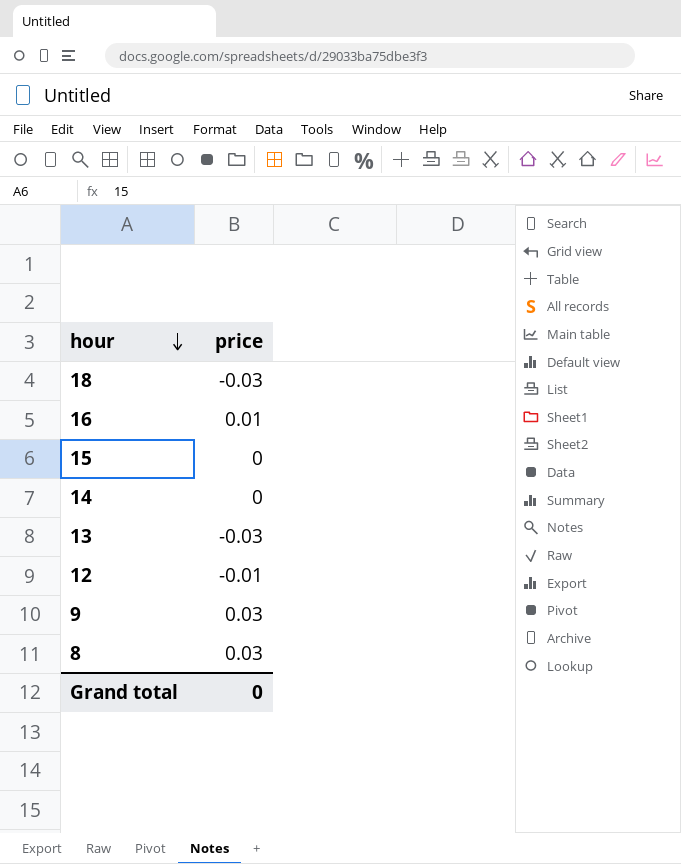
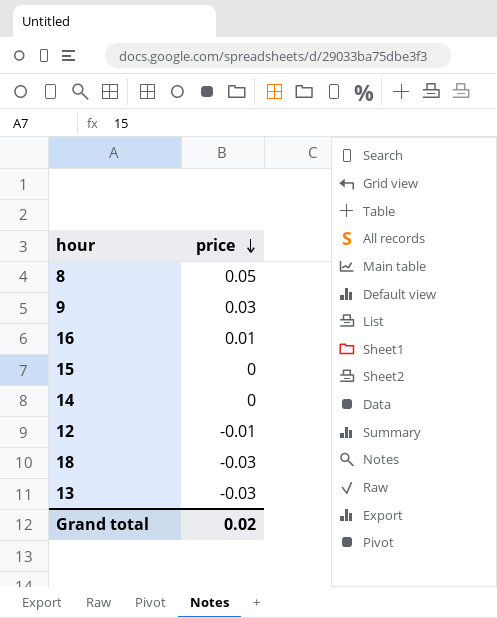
row order: hour descending -> price descending
8 | price: 0.03 -> 0.05
Grand total | price: 0 -> 0.02

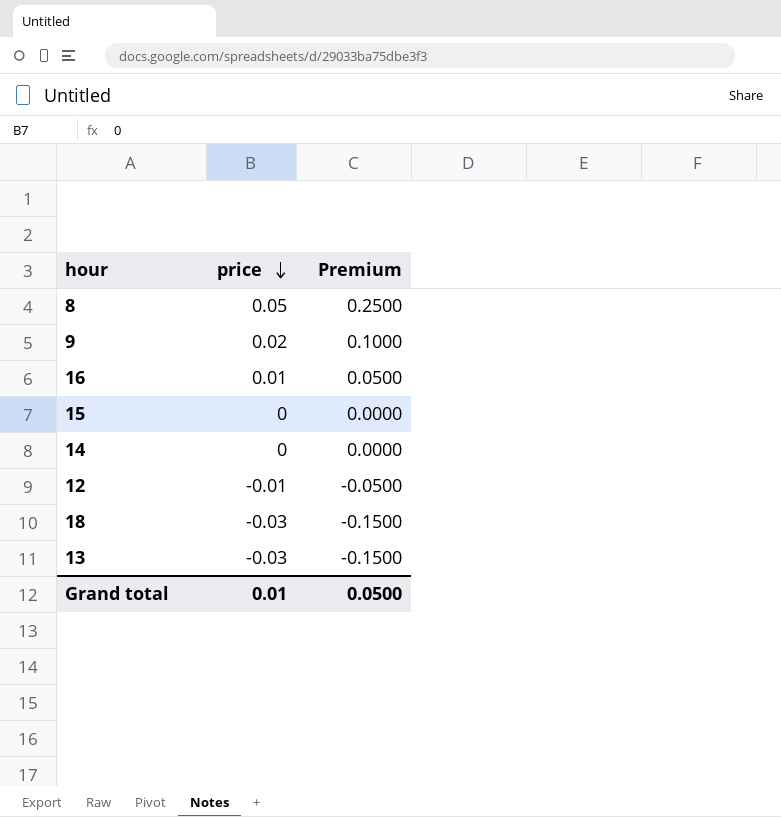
column Premium | formula: none -> [price] * 5
9 | price: 0.03 -> 0.02
Grand total | price: 0.02 -> 0.01

